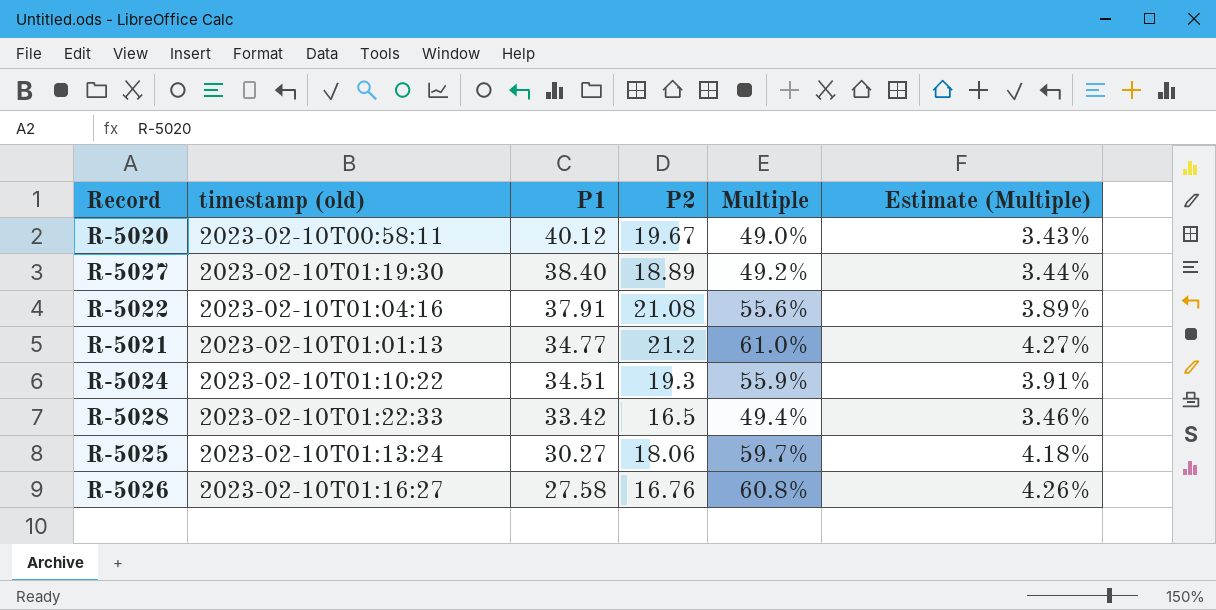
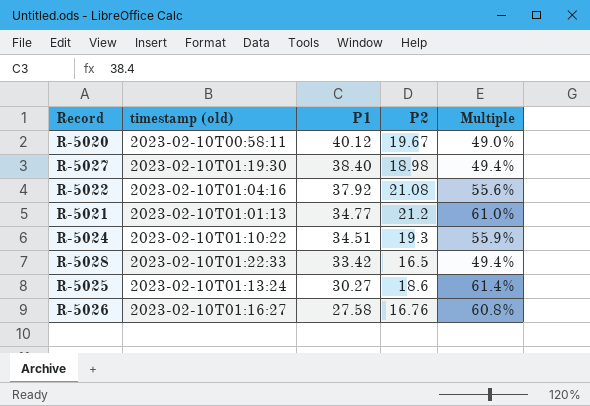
column Estimate (Multiple) | formula: [Multiple] * 0.07 -> none
R-5027 | P2: 18.89 -> 18.98
R-5027 | Multiple: 49.2% -> 49.4%
R-5022 | P1: 37.91 -> 37.92
R-5025 | P2: 18.06 -> 18.6
R-5025 | Multiple: 59.7% -> 61.4%

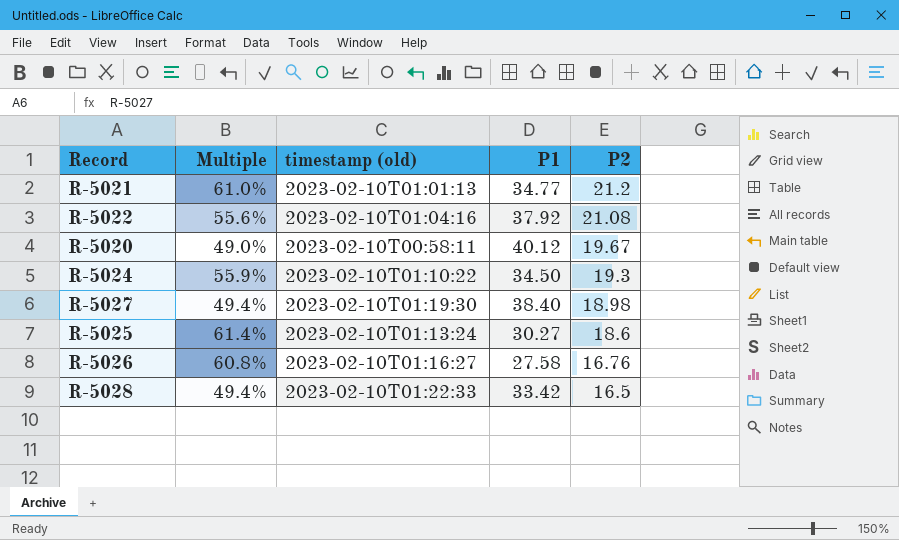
row order: P1 descending -> P2 descending
column Multiple | position: 5 -> 2
R-5024 | P1: 34.51 -> 34.50

